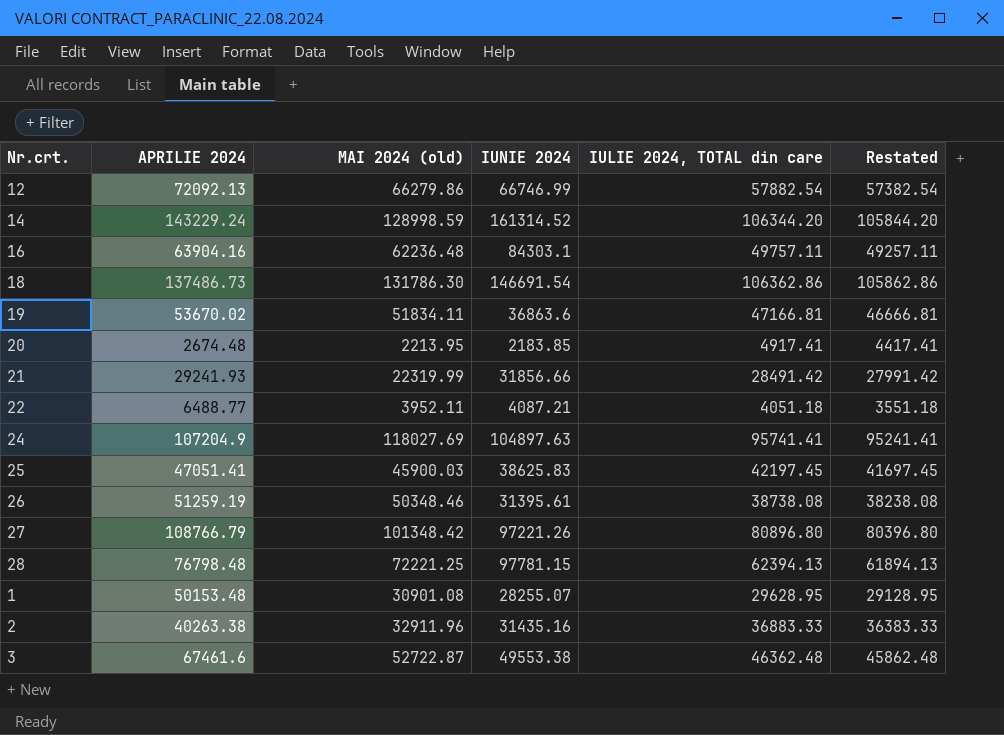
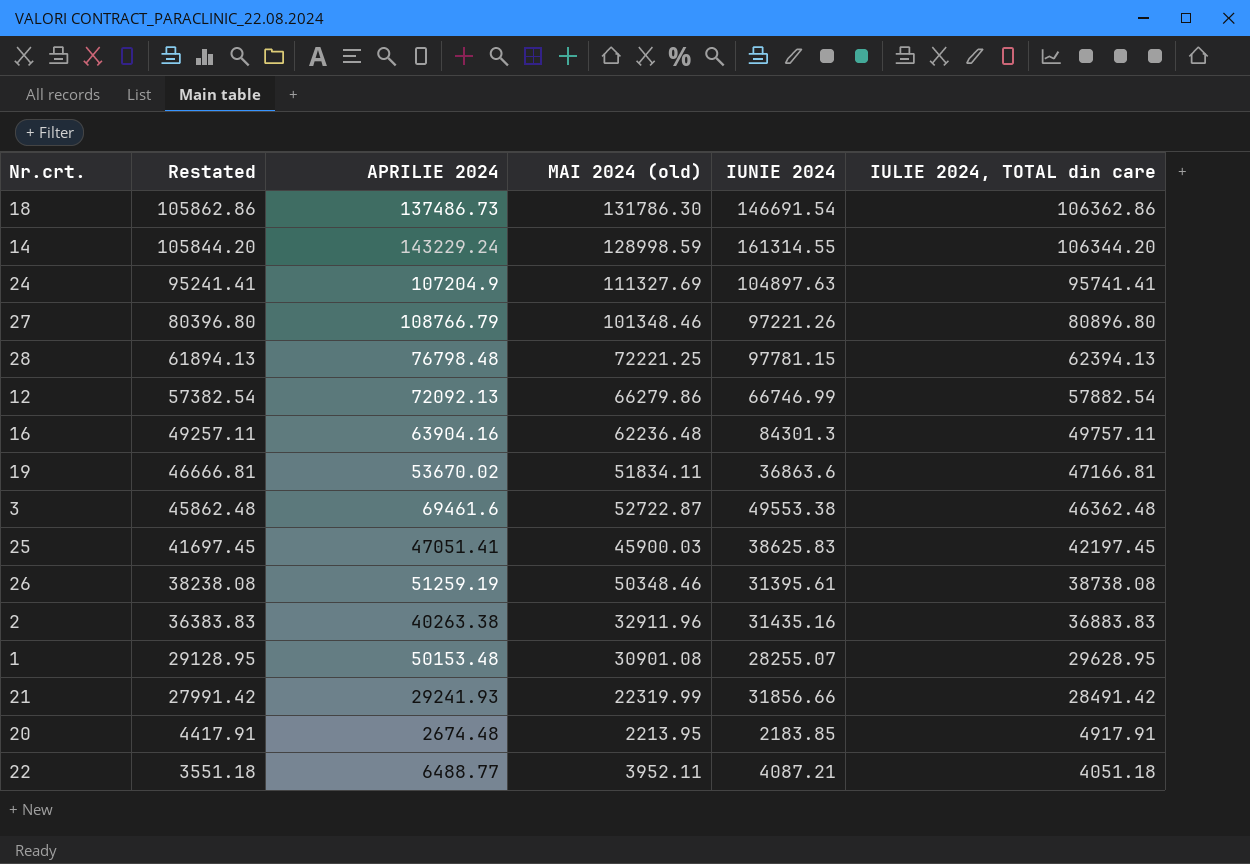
row order: none -> Restated descending
column Restated | position: 6 -> 2
14 | IUNIE 2024: 161314.52 -> 161314.55
24 | MAI 2024 (old): 118027.69 -> 111327.69
27 | MAI 2024 (old): 101348.42 -> 101348.46
16 | IUNIE 2024: 84303.1 -> 84301.3
3 | APRILIE 2024: 67461.6 -> 69461.6
2 | Restated: 36383.33 -> 36383.83
2 | IULIE 2024, TOTAL din care: 36883.33 -> 36883.83
20 | Restated: 4417.41 -> 4417.91
20 | IULIE 2024, TOTAL din care: 4917.41 -> 4917.91

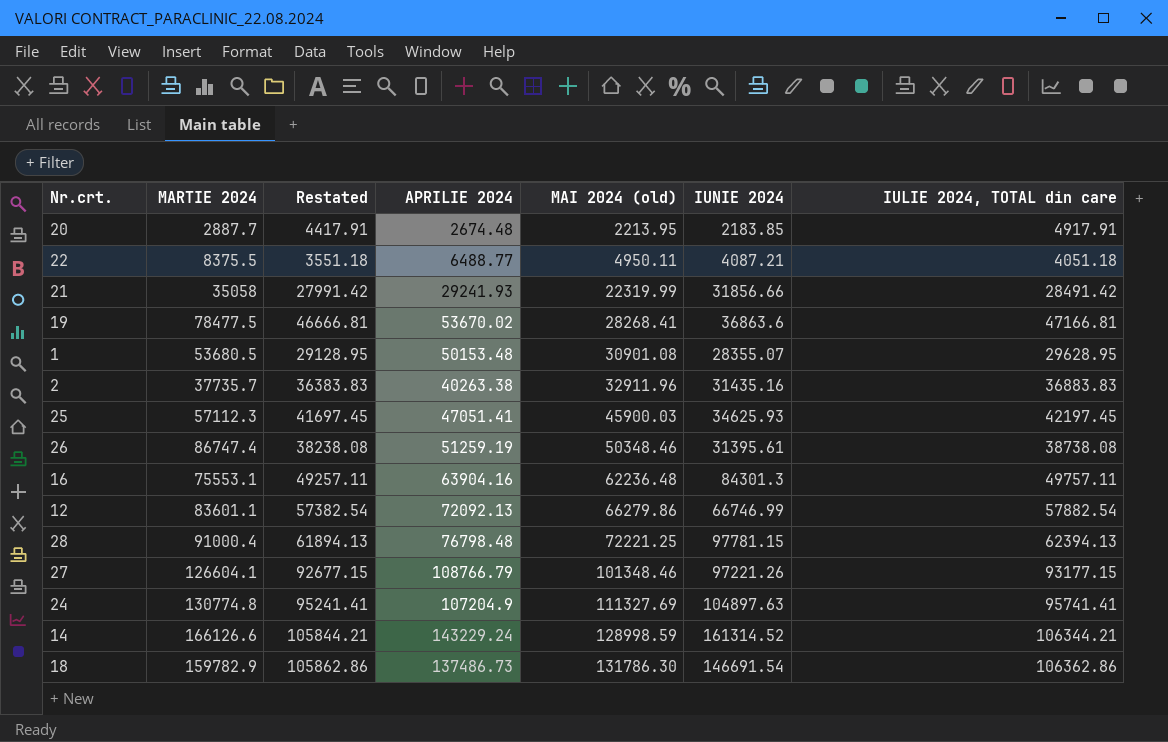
row order: Restated descending -> MAI 2024 (old) ascending
column MARTIE 2024 | position: none -> 2
row 3: 45862.48 | 69461.6 | 52722.87 | 49553.38 | 46362.48 -> none
22 | MAI 2024 (old): 3952.11 -> 4950.11
19 | MAI 2024 (old): 51834.11 -> 28268.41
1 | IUNIE 2024: 28255.07 -> 28355.07
25 | IUNIE 2024: 38625.83 -> 34625.93
27 | Restated: 80396.80 -> 92677.15
27 | IULIE 2024, TOTAL din care: 80896.80 -> 93177.15
14 | Restated: 105844.20 -> 105844.21
14 | IUNIE 2024: 161314.55 -> 161314.52
14 | IULIE 2024, TOTAL din care: 106344.20 -> 106344.21

